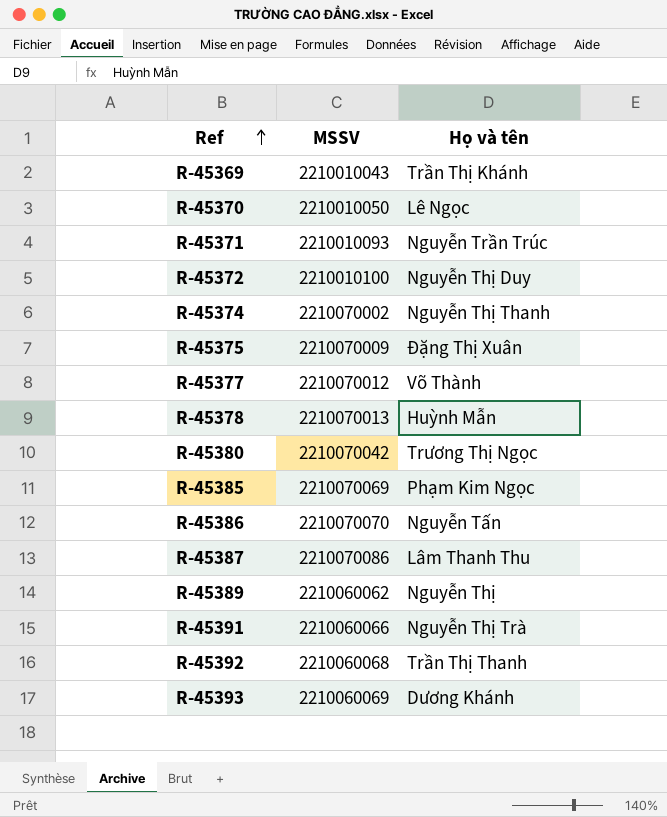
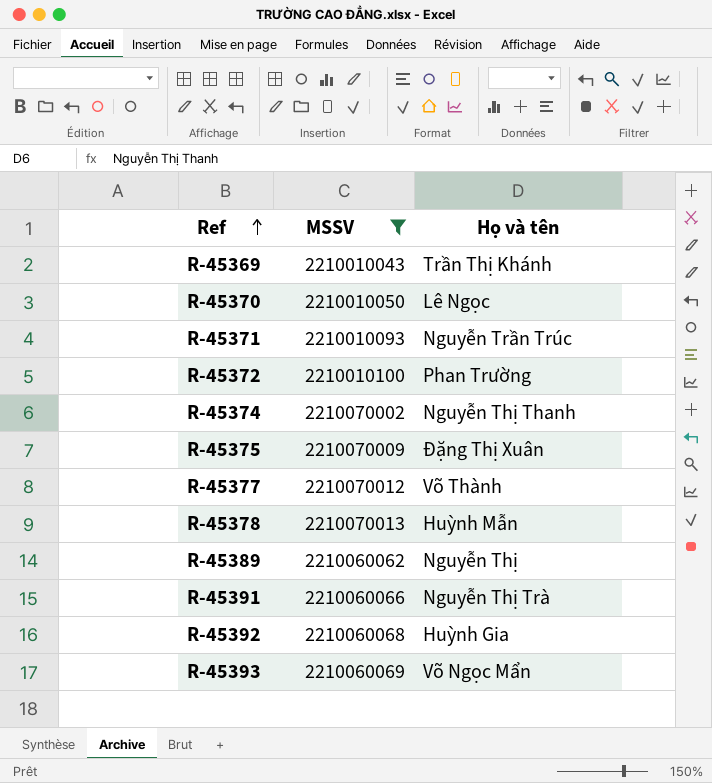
filter: none -> MSSV <= 2210070013
R-45372 | Họ và tên: Nguyễn Thị Duy -> Phan Trường
R-45392 | Họ và tên: Trần Thị Thanh -> Huỳnh Gia
R-45393 | Họ và tên: Dương Khánh -> Võ Ngọc Mẩn

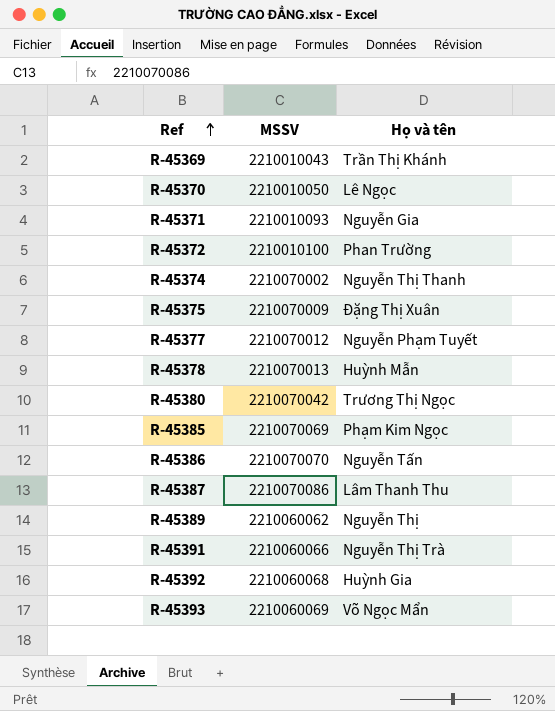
filter: MSSV <= 2210070013 -> none
R-45371 | Họ và tên: Nguyễn Trần Trúc -> Nguyễn Gia
R-45377 | Họ và tên: Võ Thành -> Nguyễn Phạm Tuyết

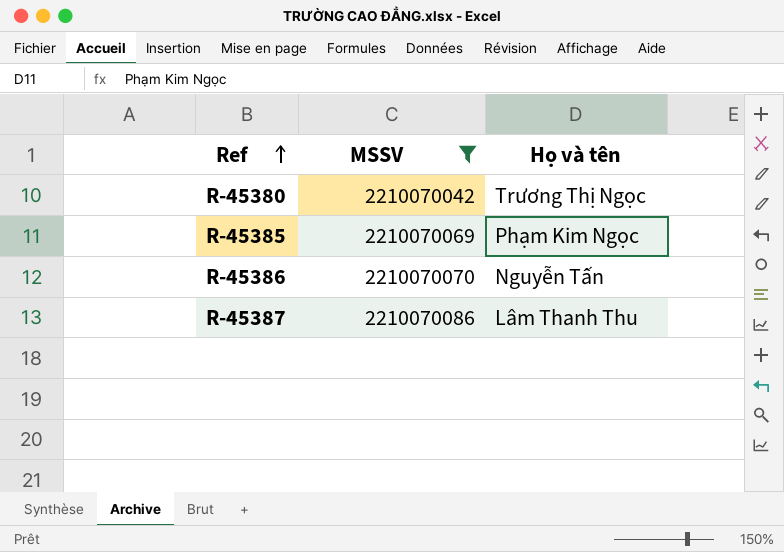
filter: none -> MSSV >= 2210070042

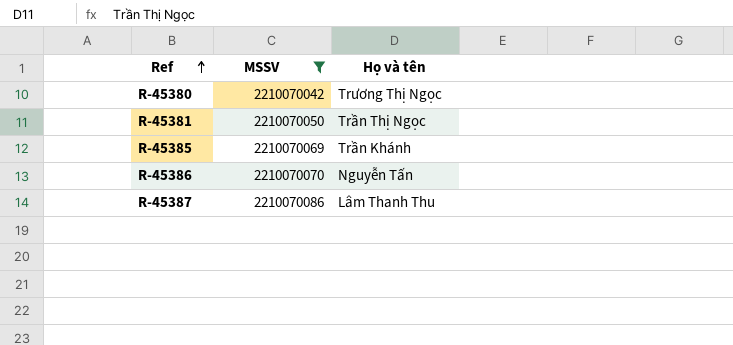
row R-45381: none -> 2210070050 | Trần Thị Ngọc
R-45385 | Họ và tên: Phạm Kim Ngọc -> Trần Khánh

